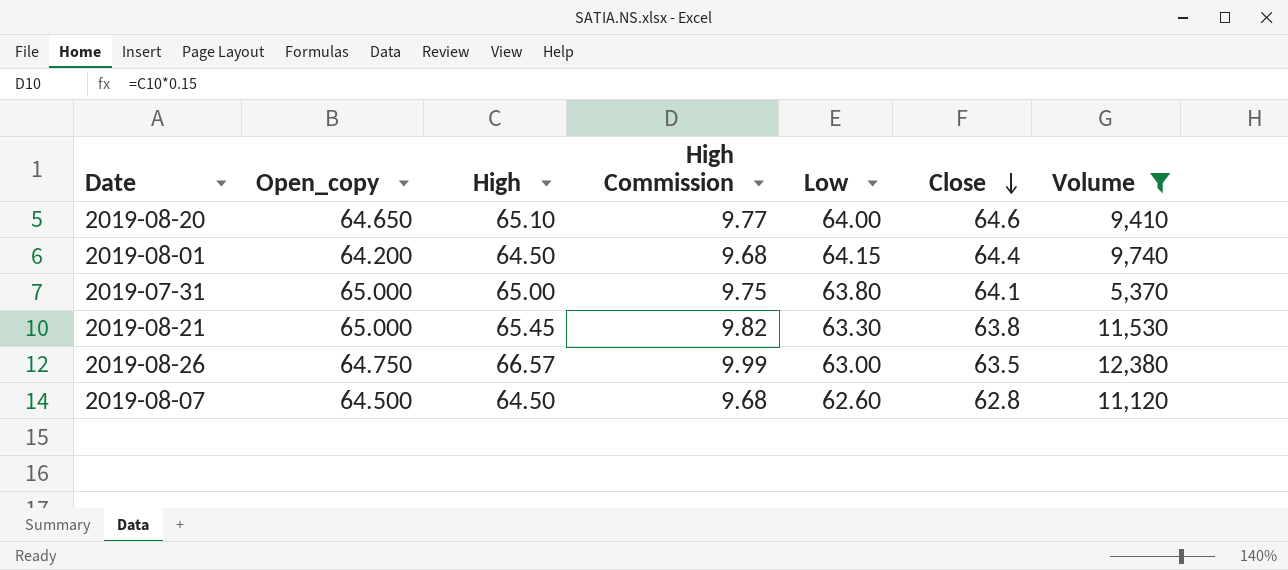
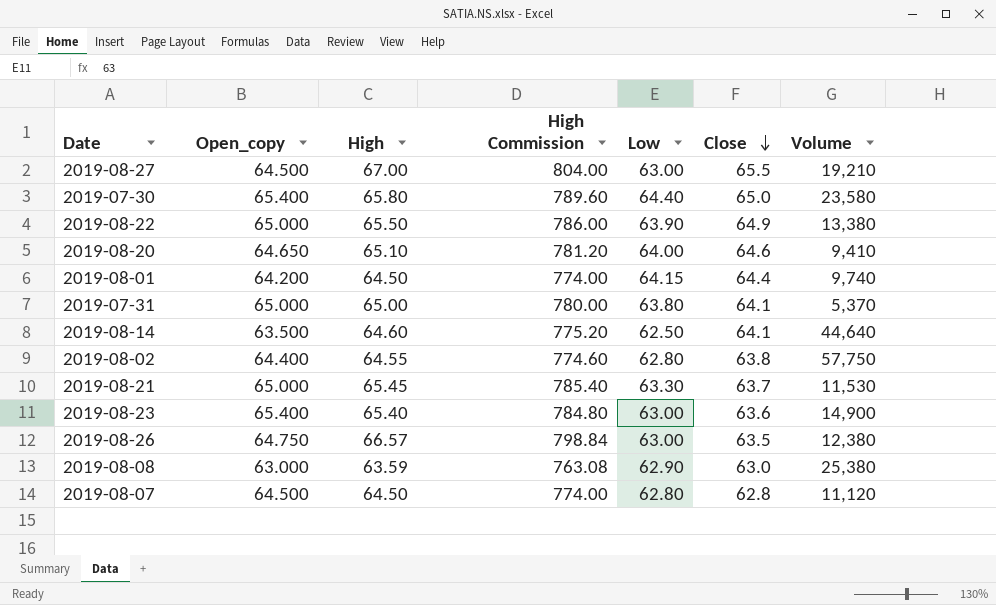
filter: Volume <= 12,380 -> none
column High Commission | formula: [High] * 0.15 -> [High] * 12
2019-08-21 | Close: 63.8 -> 63.7
2019-08-07 | Low: 62.60 -> 62.80

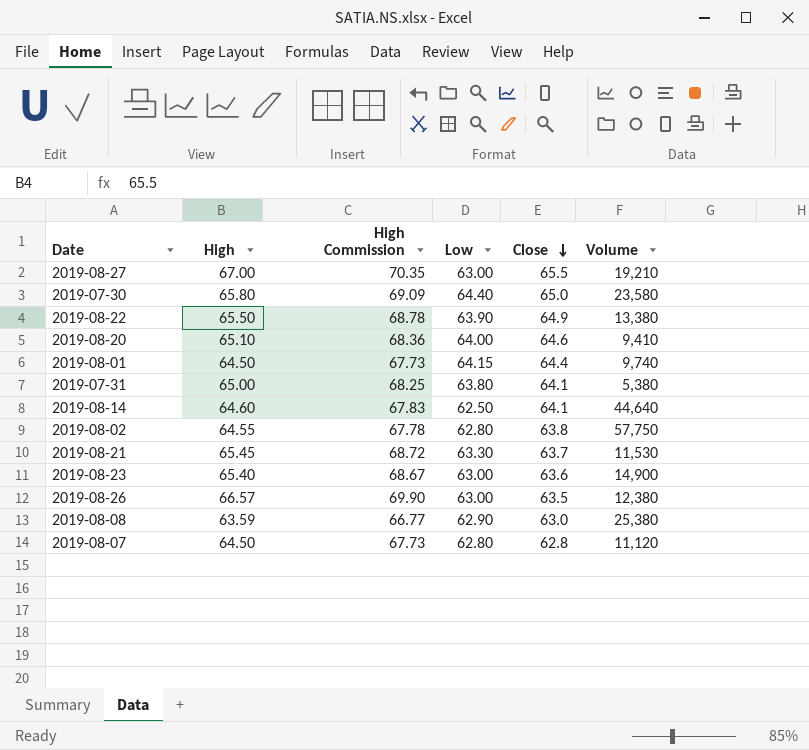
column Open_copy | position: 2 -> none
column High Commission | formula: [High] * 12 -> [High] * 1.05
2019-07-31 | Volume: 5,370 -> 5,380

